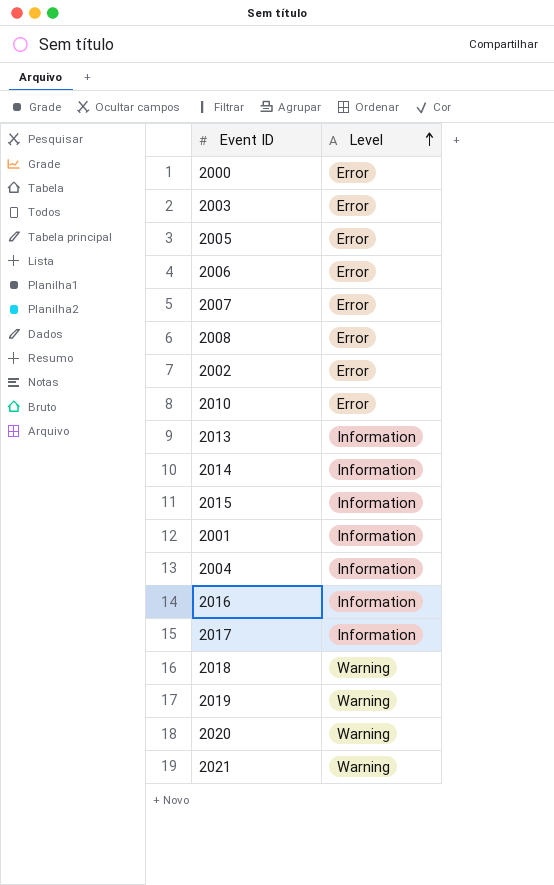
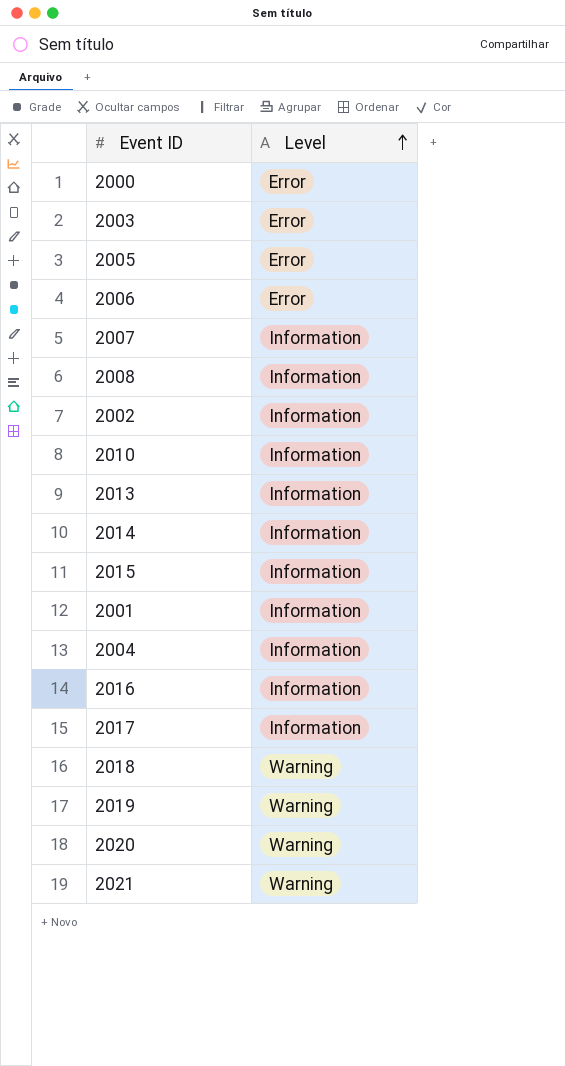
2007 | Level: Error -> Information
2008 | Level: Error -> Information
2002 | Level: Error -> Information
2010 | Level: Error -> Information

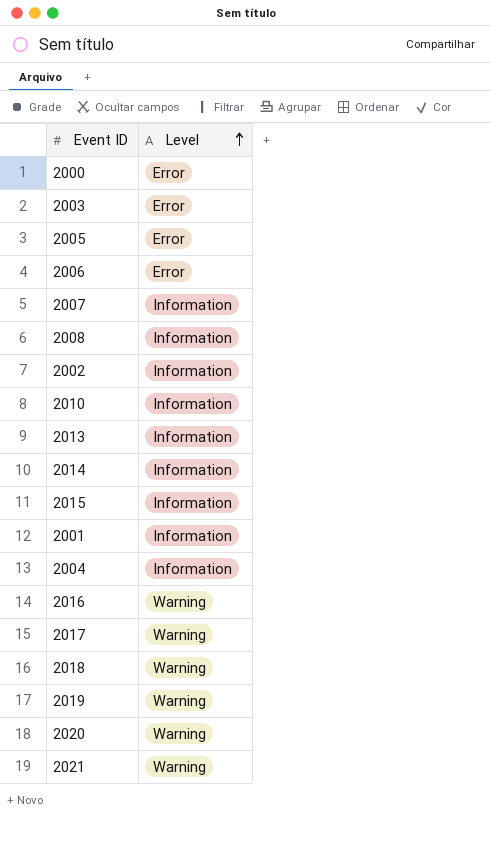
2016 | Level: Information -> Warning
2017 | Level: Information -> Warning

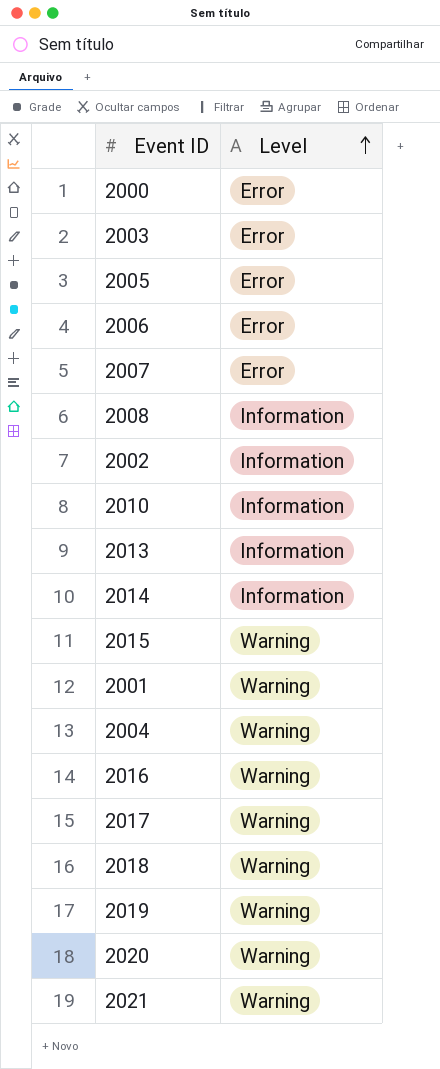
2007 | Level: Information -> Error
2015 | Level: Information -> Warning
2001 | Level: Information -> Warning
2004 | Level: Information -> Warning

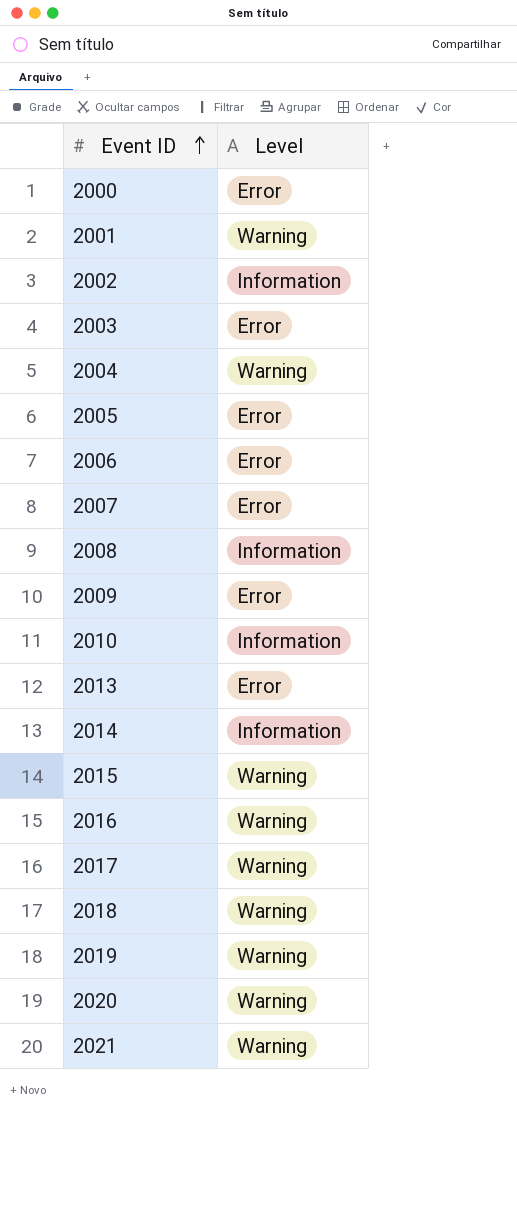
row order: Level ascending -> Event ID ascending
row 2009: none -> Error
2013 | Level: Information -> Error

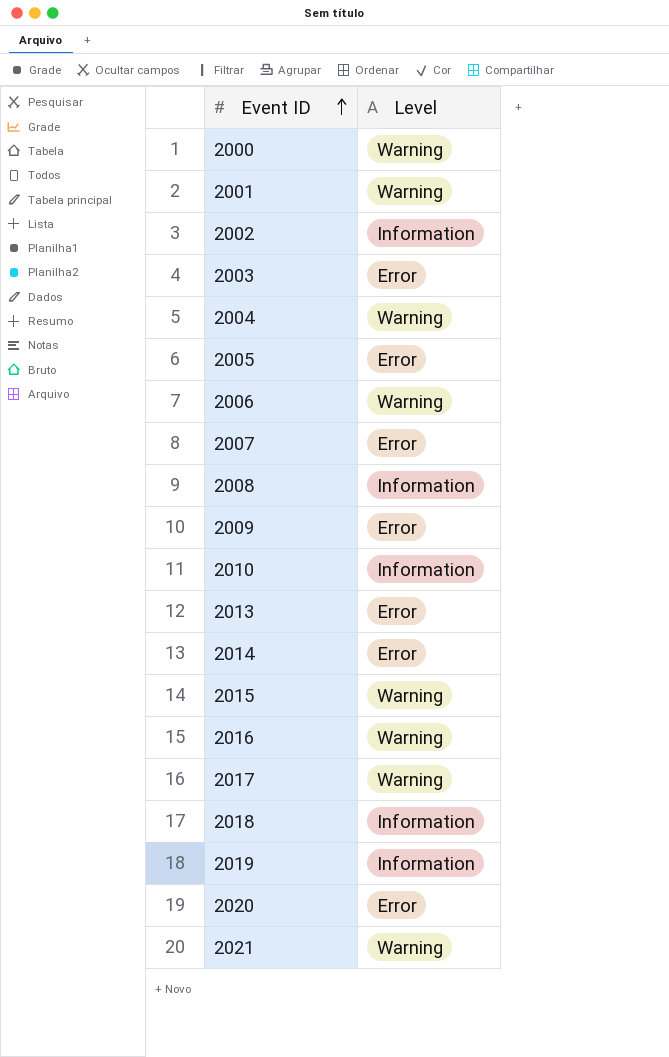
2000 | Level: Error -> Warning
2006 | Level: Error -> Warning
2014 | Level: Information -> Error
2018 | Level: Warning -> Information
2019 | Level: Warning -> Information
2020 | Level: Warning -> Error

